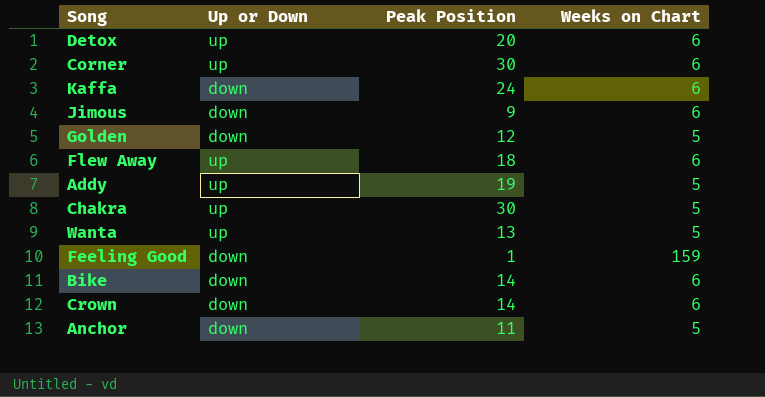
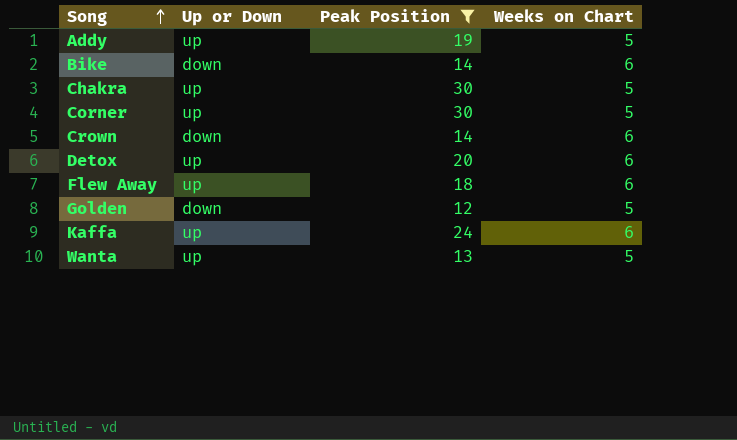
filter: none -> Peak Position >= 12
row order: none -> Song ascending
Corner | Weeks on Chart: 6 -> 5
Kaffa | Up or Down: down -> up

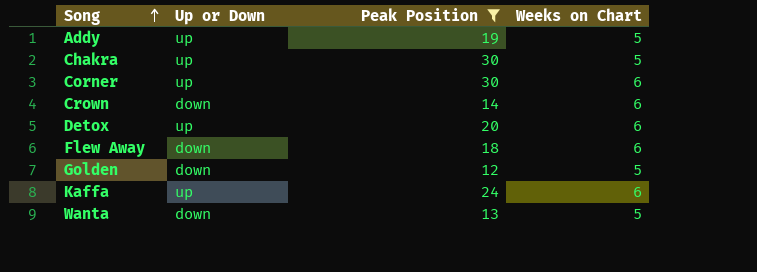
row Bike: down | 14 | 6 -> none
Corner | Weeks on Chart: 5 -> 6
Flew Away | Up or Down: up -> down
Wanta | Up or Down: up -> down

